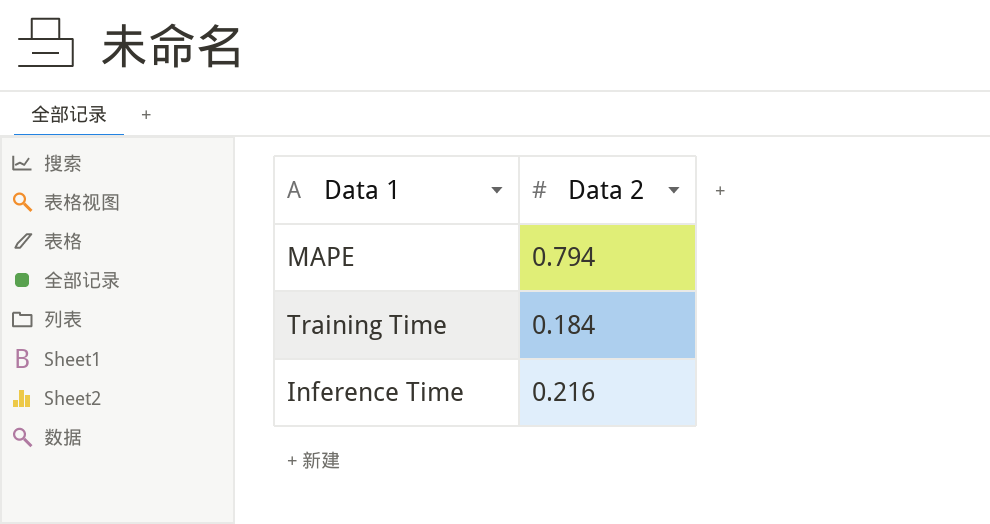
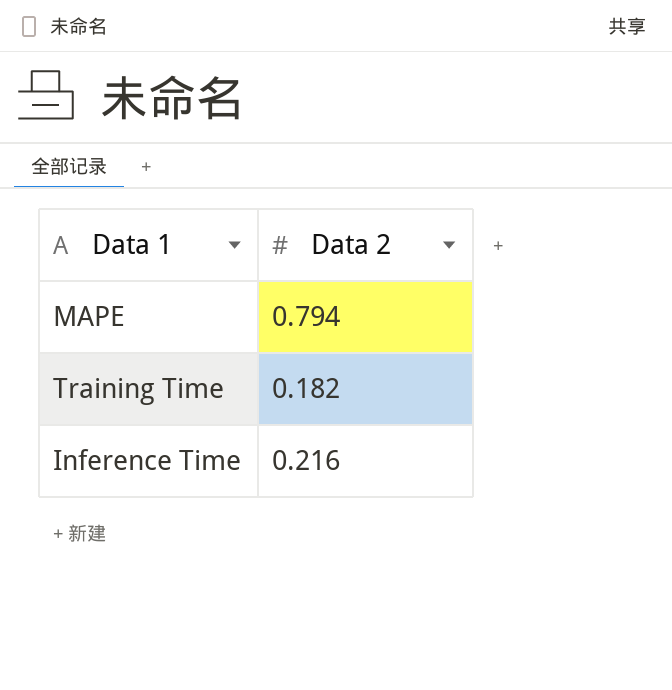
Training Time | Data 2: 0.184 -> 0.182

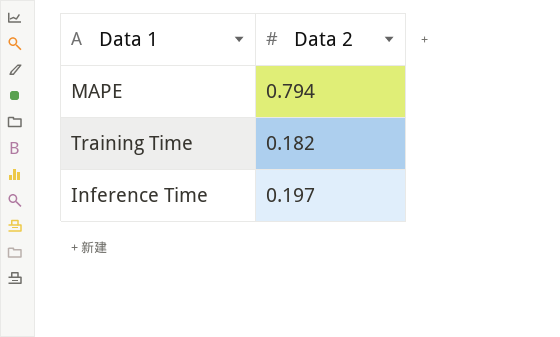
Inference Time | Data 2: 0.216 -> 0.197

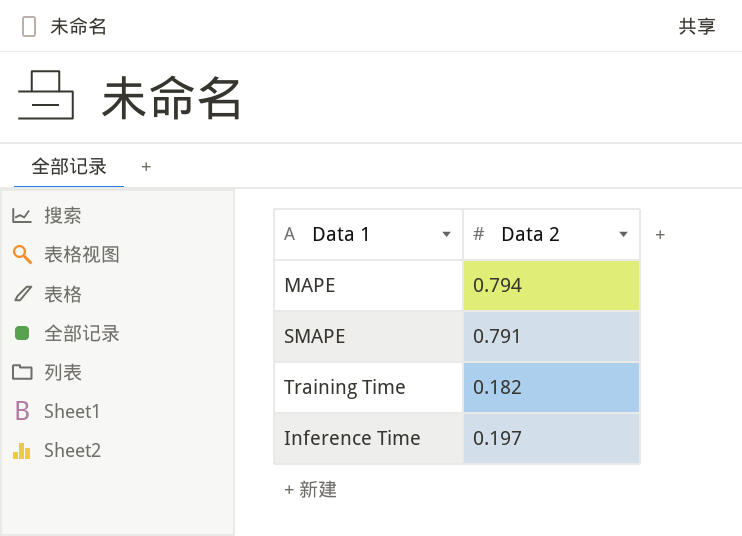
row SMAPE: none -> 0.791

